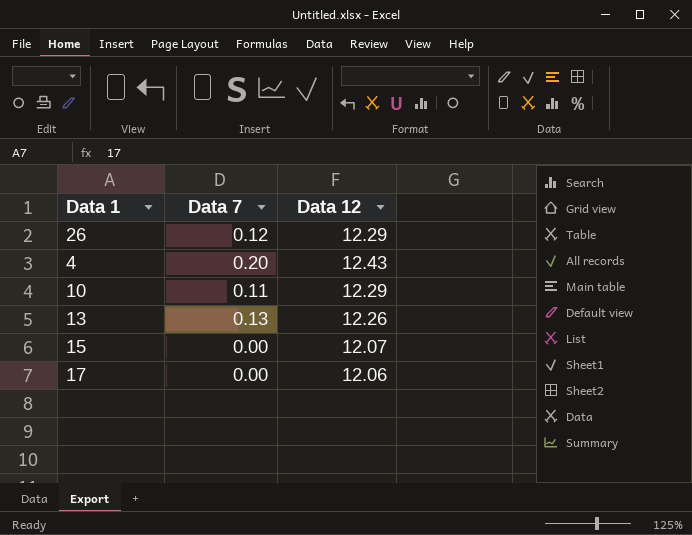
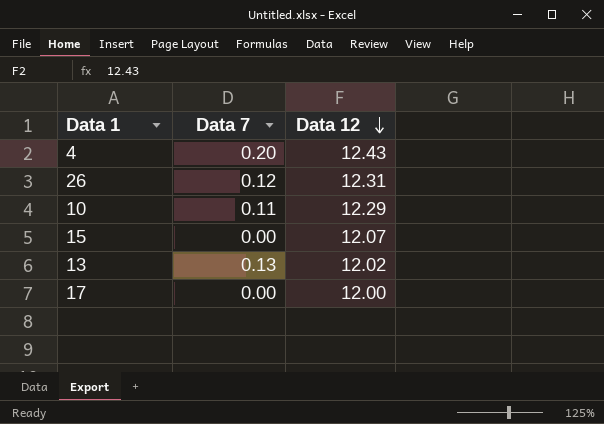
row order: none -> Data 12 descending
26 | Data 12: 12.29 -> 12.31
13 | Data 12: 12.26 -> 12.02
17 | Data 12: 12.06 -> 12.00

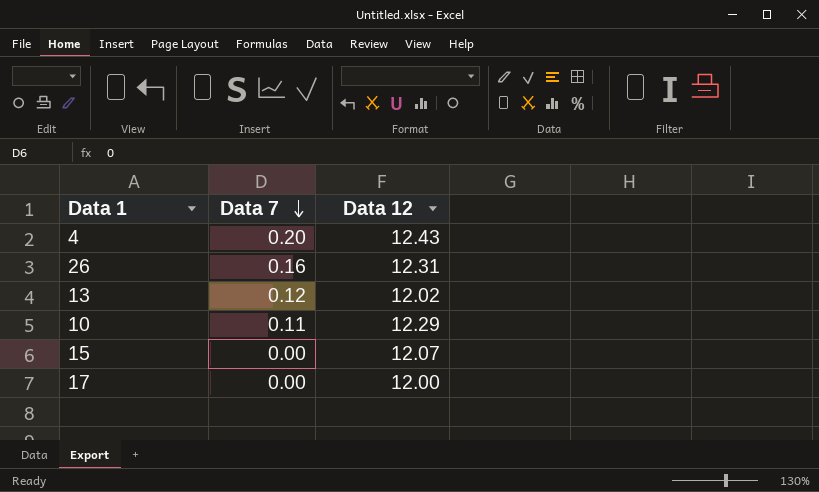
row order: Data 12 descending -> Data 7 descending
26 | Data 7: 0.12 -> 0.16
13 | Data 7: 0.13 -> 0.12

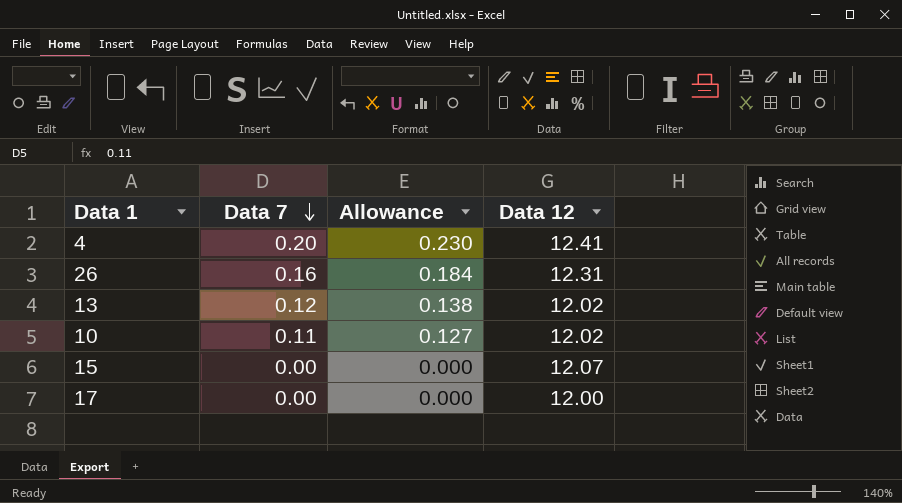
column Allowance | formula: none -> [Data 7] * 1.15
4 | Data 12: 12.43 -> 12.41
10 | Data 12: 12.29 -> 12.02

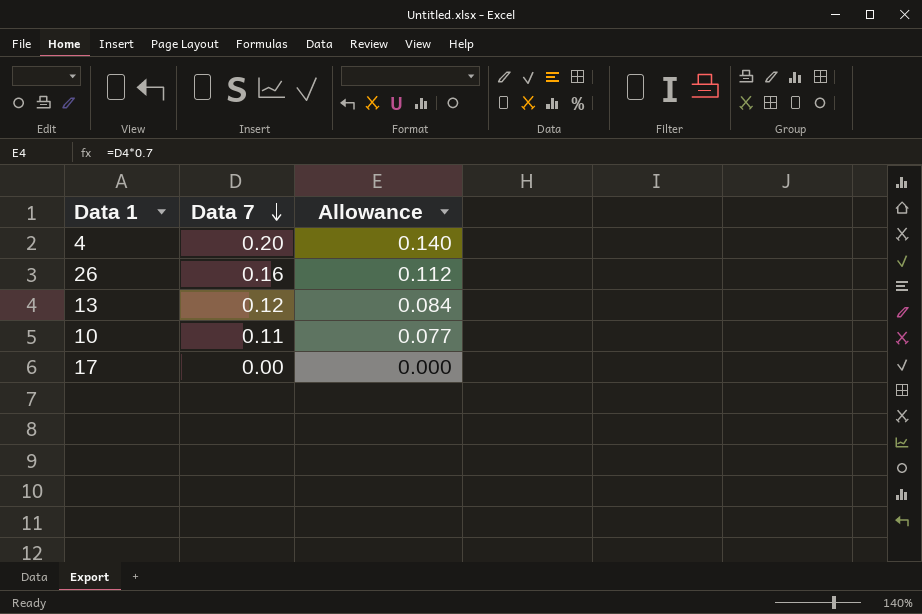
column Data 12 | position: 4 -> none
column Allowance | formula: [Data 7] * 1.15 -> [Data 7] * 0.7
row 15: 0.00 | 0.000 | 12.07 -> none

